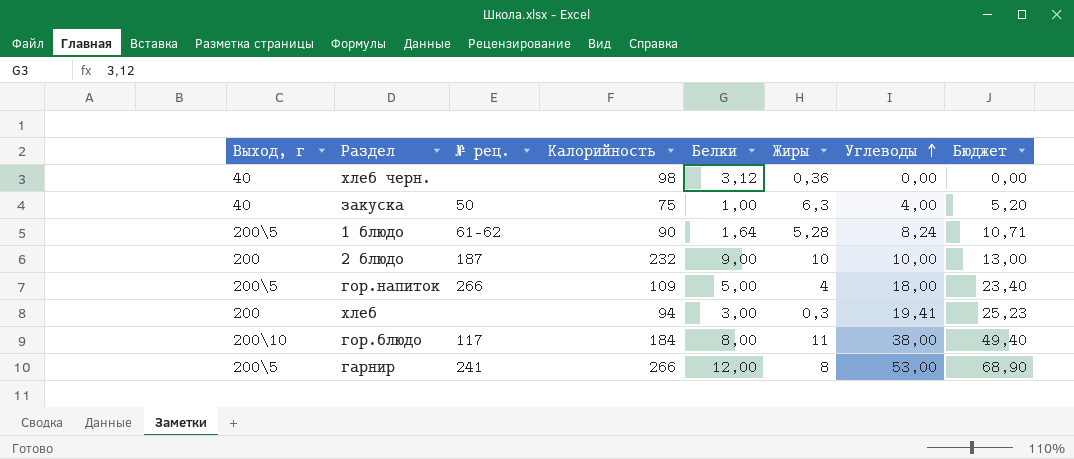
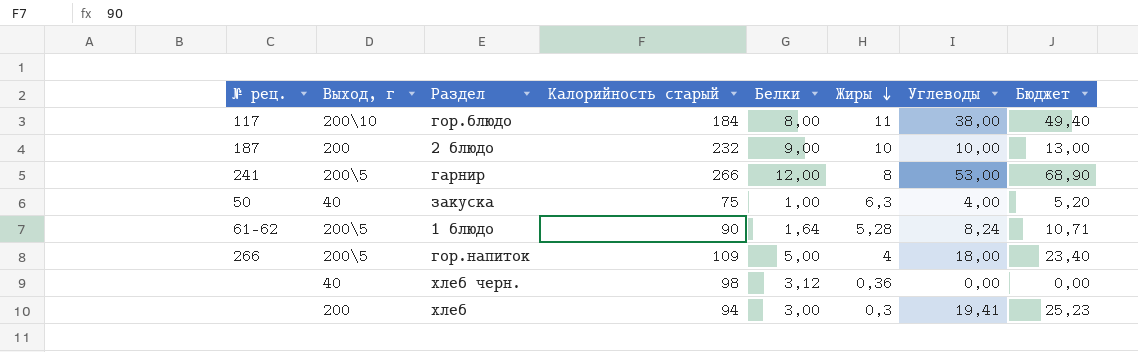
row order: Углеводы ascending -> Жиры descending
column № рец. | position: 3 -> 1
column name: Калорийность -> Калорийность старый

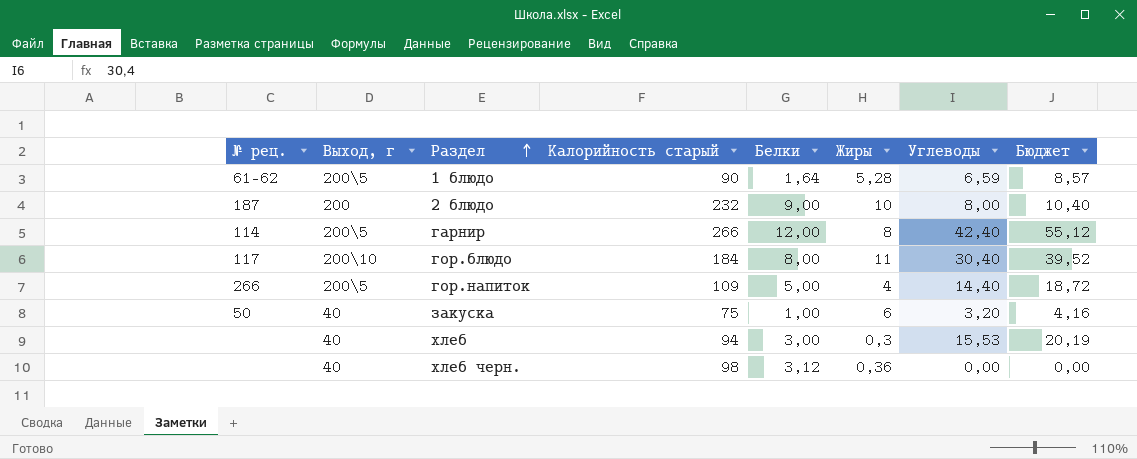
row order: Жиры descending -> Раздел ascending
1 блюдо | Углеводы: 8,24 -> 6,59
1 блюдо | Бюджет: 10,71 -> 8,57
2 блюдо | Углеводы: 10,00 -> 8,00
2 блюдо | Бюджет: 13,00 -> 10,40
гарнир | № рец.: 241 -> 114
гарнир | Углеводы: 53,00 -> 42,40
гарнир | Бюджет: 68,90 -> 55,12
гор.блюдо | Углеводы: 38,00 -> 30,40
гор.блюдо | Бюджет: 49,40 -> 39,52
гор.напиток | Углеводы: 18,00 -> 14,40
гор.напиток | Бюджет: 23,40 -> 18,72
закуска | Жиры: 6,3 -> 6
закуска | Углеводы: 4,00 -> 3,20
закуска | Бюджет: 5,20 -> 4,16
хлеб | Выход, г: 200 -> 40
хлеб | Углеводы: 19,41 -> 15,53
хлеб | Бюджет: 25,23 -> 20,19

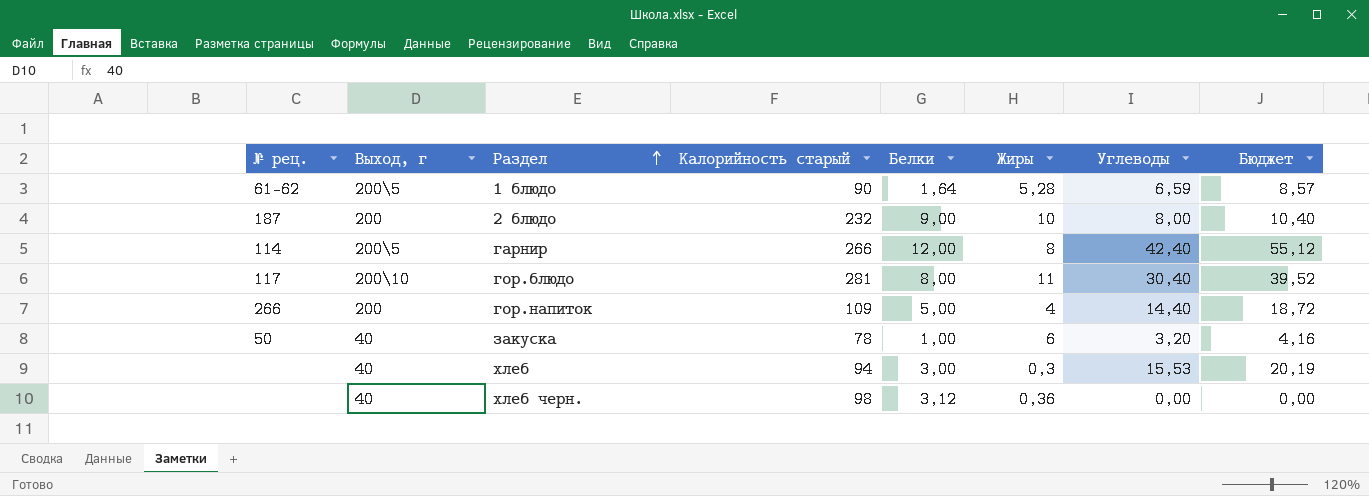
гор.блюдо | Калорийность старый: 184 -> 281
гор.напиток | Выход, г: 200\5 -> 200
закуска | Калорийность старый: 75 -> 78

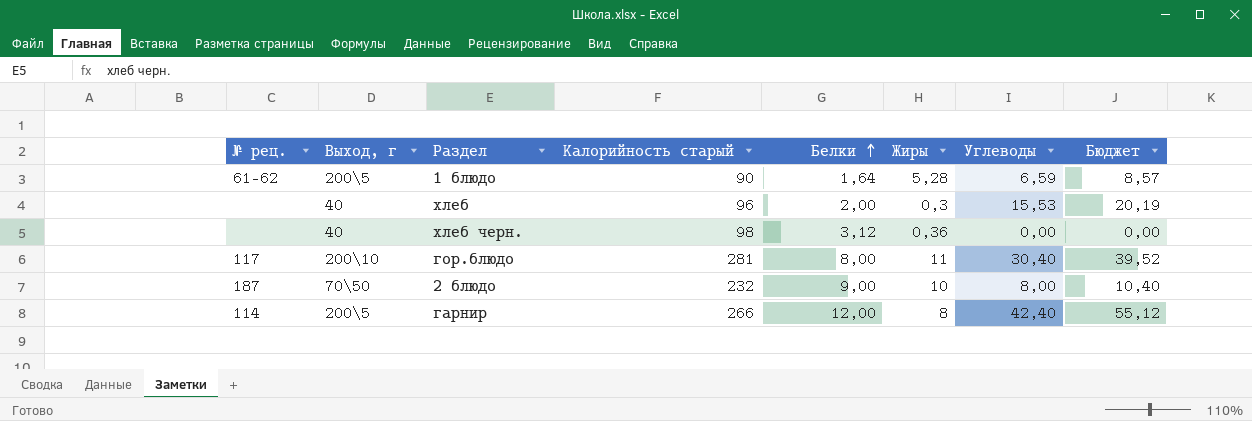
row order: Раздел ascending -> Белки ascending
row гор.напиток: 266 | 200 | 109 | 5,00 | 4 | 14,40 | 18,72 -> none
row закуска: 50 | 40 | 78 | 1,00 | 6 | 3,20 | 4,16 -> none
хлеб | Калорийность старый: 94 -> 96
хлеб | Белки: 3,00 -> 2,00
2 блюдо | Выход, г: 200 -> 70\50

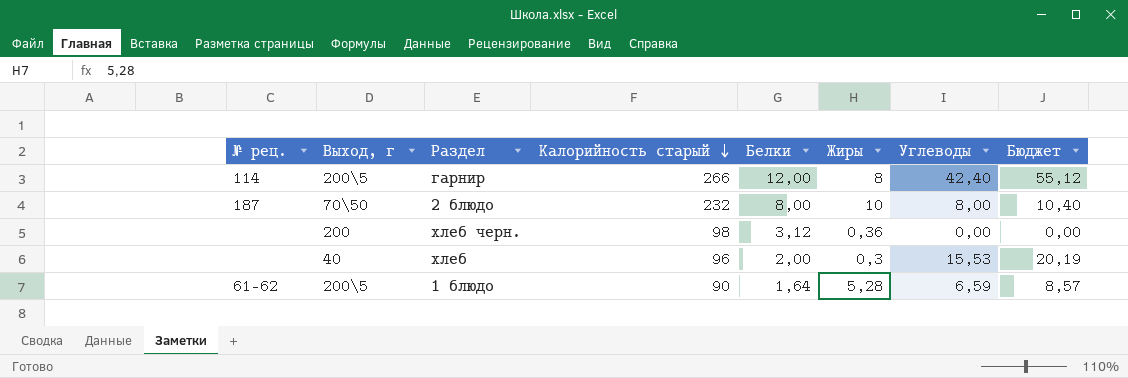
row order: Белки ascending -> Калорийность старый descending
row гор.блюдо: 117 | 200\10 | 281 | 8,00 | 11 | 30,40 | 39,52 -> none
2 блюдо | Белки: 9,00 -> 8,00
хлеб черн. | Выход, г: 40 -> 200

